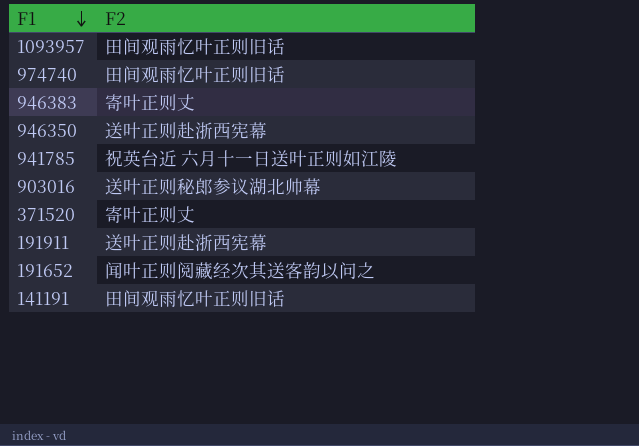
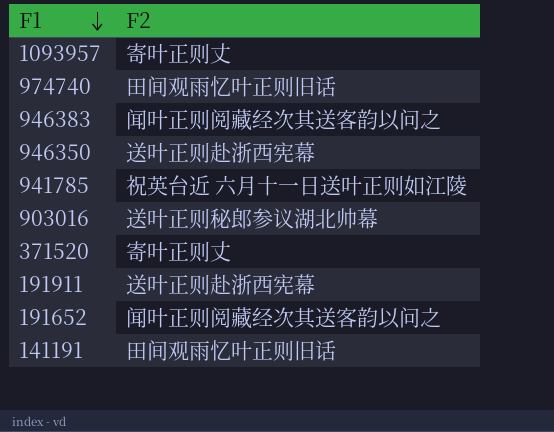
1093957 | F2: 田间观雨忆叶正则旧话 -> 寄叶正则丈
946383 | F2: 寄叶正则丈 -> 闻叶正则阅藏经次其送客韵以问之

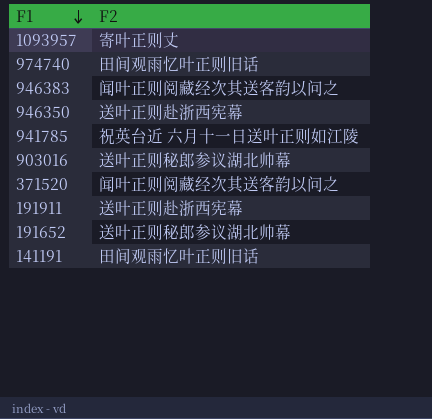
371520 | F2: 寄叶正则丈 -> 闻叶正则阅藏经次其送客韵以问之
191652 | F2: 闻叶正则阅藏经次其送客韵以问之 -> 送叶正则秘郎参议湖北帅幕

